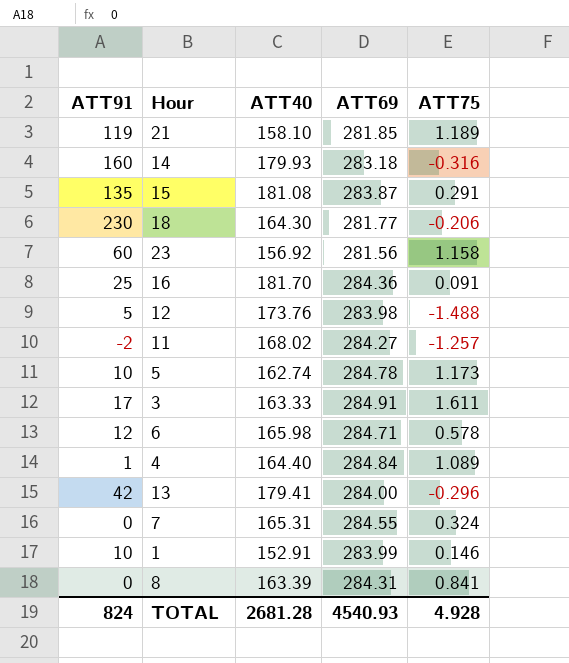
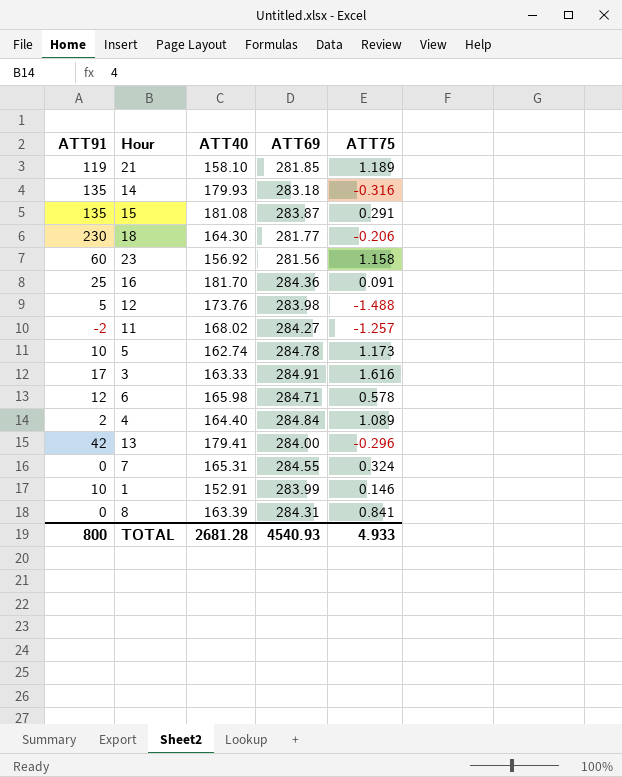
14 | ATT91: 160 -> 135
3 | ATT75: 1.611 -> 1.616
4 | ATT91: 1 -> 2
TOTAL | ATT91: 824 -> 800
TOTAL | ATT75: 4.928 -> 4.933

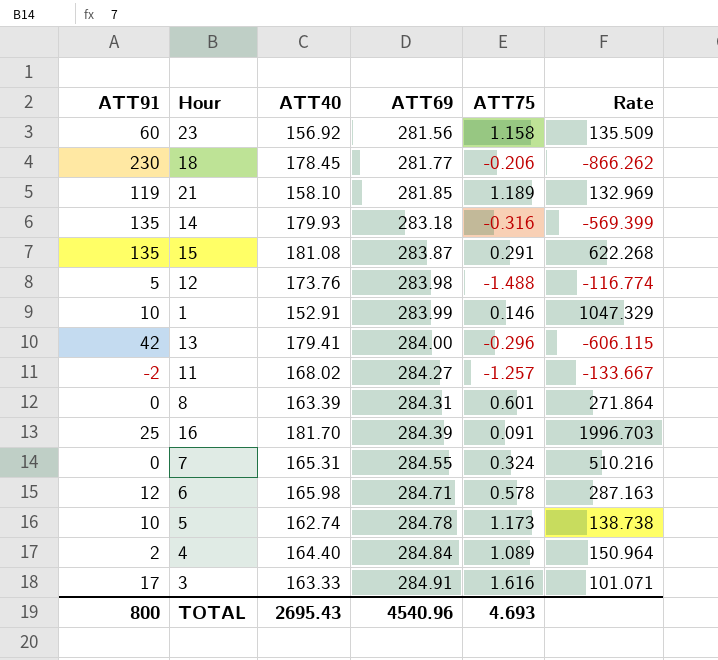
row order: none -> ATT69 ascending
column Rate | formula: none -> [ATT40] / [ATT75]
18 | ATT40: 164.30 -> 178.45
8 | ATT75: 0.841 -> 0.601
16 | ATT69: 284.36 -> 284.39
TOTAL | ATT40: 2681.28 -> 2695.43
TOTAL | ATT69: 4540.93 -> 4540.96
TOTAL | ATT75: 4.933 -> 4.693

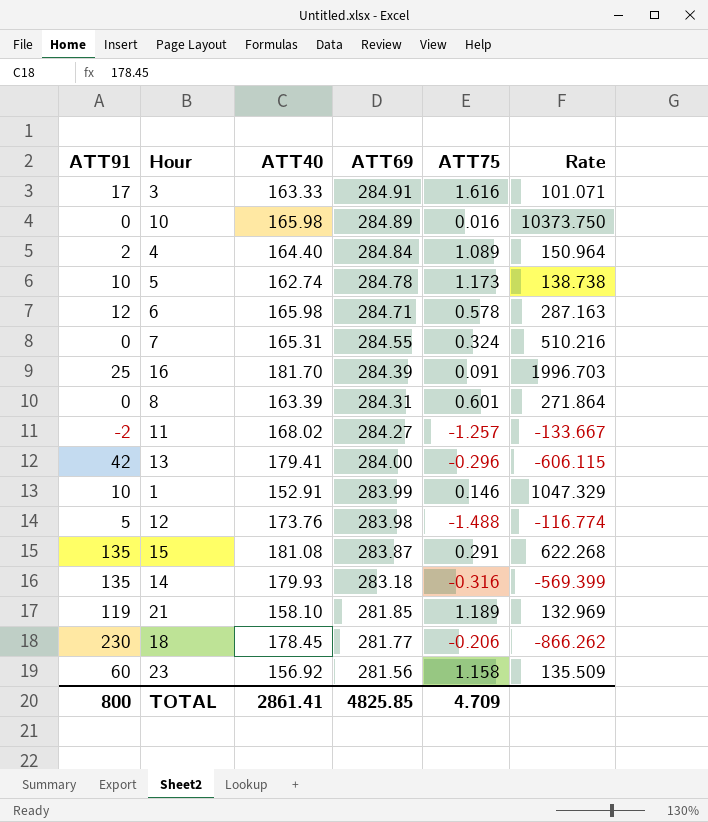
row order: ATT69 ascending -> ATT69 descending
row 10: none -> 0 | 165.98 | 284.89 | 0.016 | 10373.750
TOTAL | ATT40: 2695.43 -> 2861.41
TOTAL | ATT69: 4540.96 -> 4825.85
TOTAL | ATT75: 4.693 -> 4.709

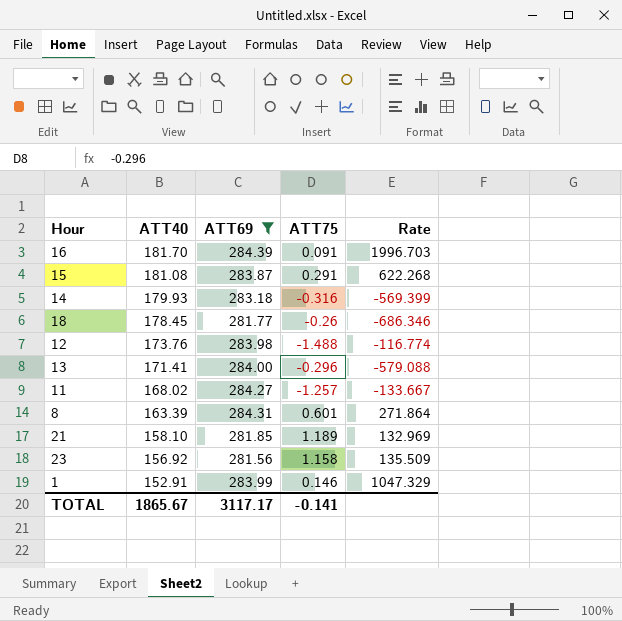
filter: none -> ATT69 <= 284.39
row order: ATT69 descending -> ATT40 descending
column ATT91 | position: 1 -> none
18 | ATT75: -0.206 -> -0.26
18 | Rate: -866.262 -> -686.346
13 | ATT40: 179.41 -> 171.41
13 | Rate: -606.115 -> -579.088
TOTAL | ATT40: 2861.41 -> 1865.67
TOTAL | ATT69: 4825.85 -> 3117.17
TOTAL | ATT75: 4.709 -> -0.141

